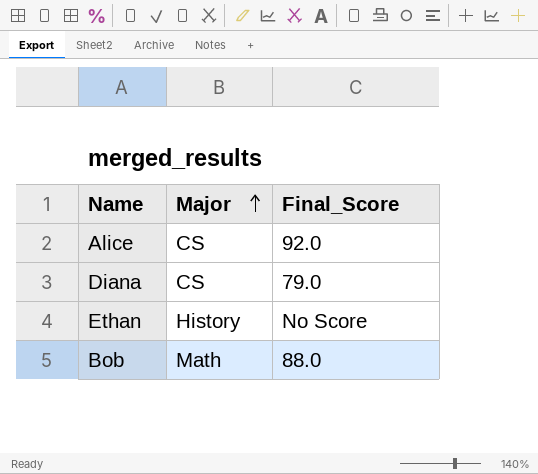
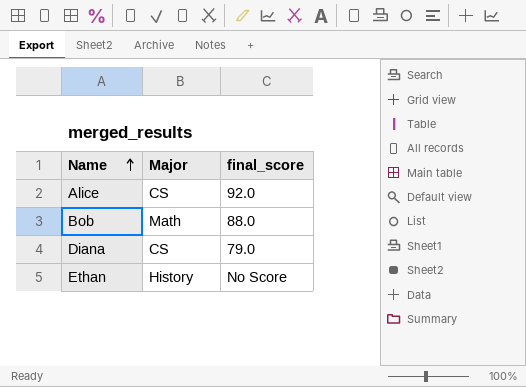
row order: Major ascending -> Name ascending
column name: Final_Score -> final_score

